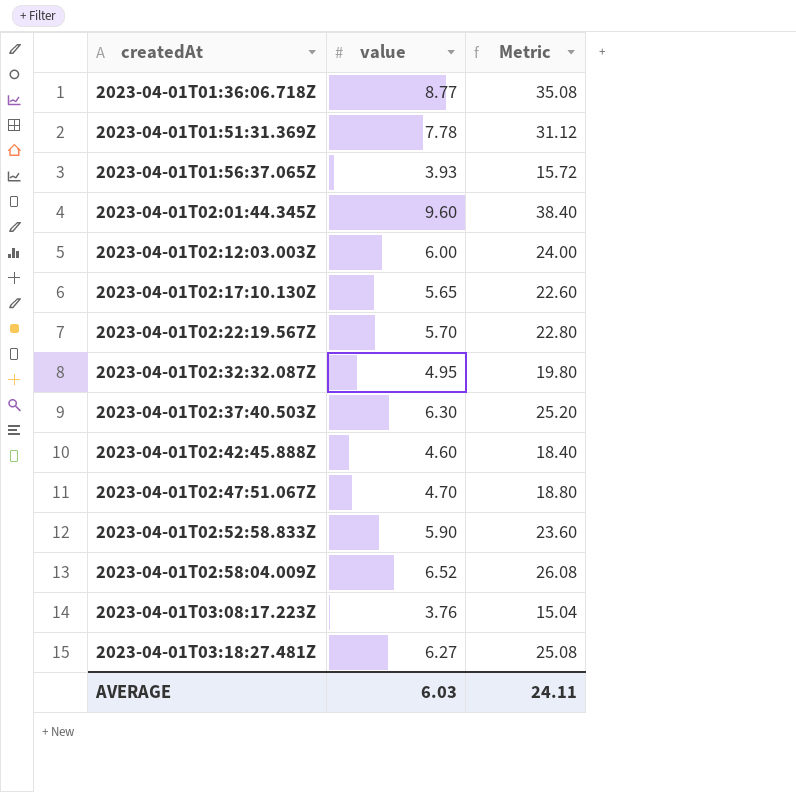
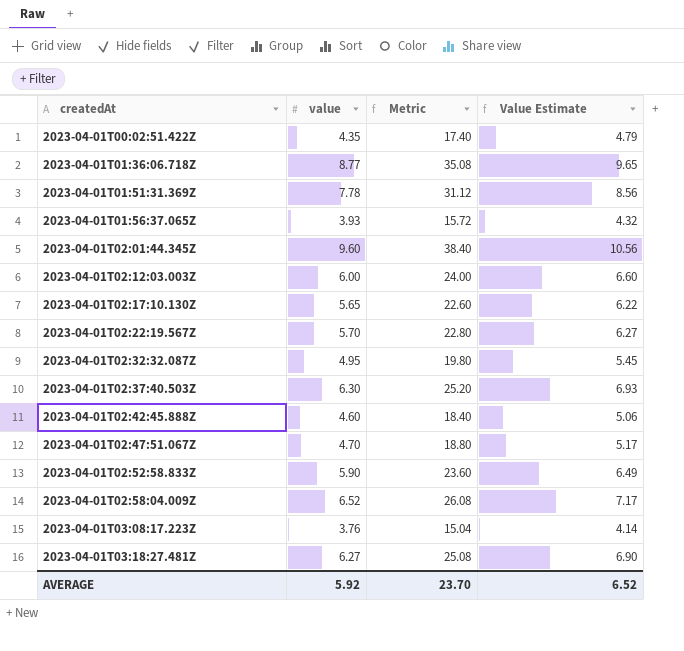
column Value Estimate | formula: none -> [value] * 1.1
row 2023-04-01T00:02:51.422Z: none -> 4.35 | 17.40 | 4.79
AVERAGE | value: 6.03 -> 5.92
AVERAGE | Metric: 24.11 -> 23.70

